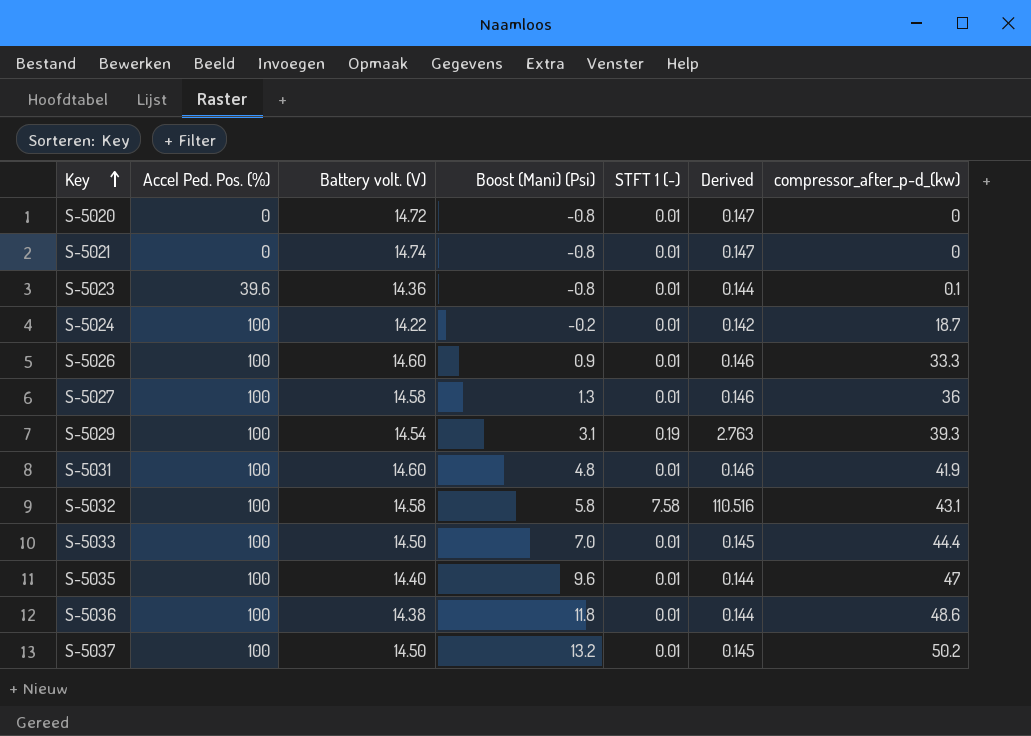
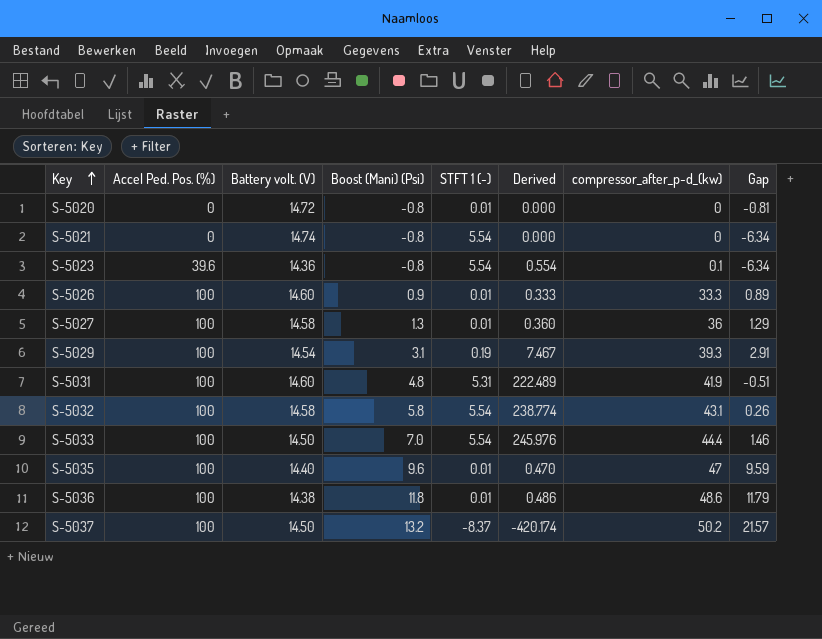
column Derived | formula: [Battery volt. (V)] * [STFT 1 (-)] -> [STFT 1 (-)] * [compressor_after_p-d_(kw)]
column Gap | formula: none -> [Boost (Mani) (Psi)] - [STFT 1 (-)]
row S-5024: 100 | 14.22 | -0.2 | 0.01 | 0.142 | 18.7 -> none
S-5021 | STFT 1 (-): 0.01 -> 5.54
S-5023 | STFT 1 (-): 0.01 -> 5.54
S-5031 | STFT 1 (-): 0.01 -> 5.31
S-5032 | STFT 1 (-): 7.58 -> 5.54
S-5033 | STFT 1 (-): 0.01 -> 5.54
S-5037 | STFT 1 (-): 0.01 -> -8.37

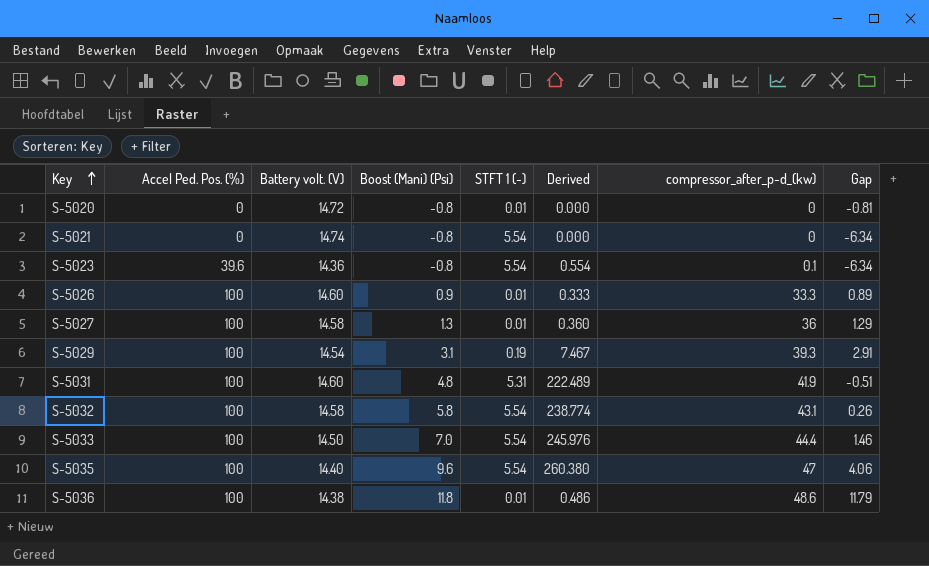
row S-5037: 100 | 14.50 | 13.2 | -8.37 | -420.174 | 50.2 | 21.57 -> none
S-5035 | STFT 1 (-): 0.01 -> 5.54
S-5035 | Derived: 0.470 -> 260.380
S-5035 | Gap: 9.59 -> 4.06

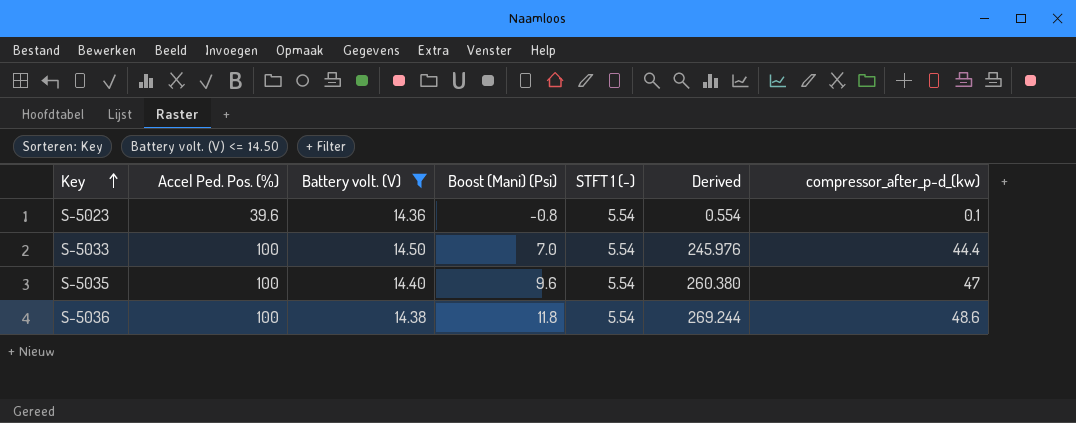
filter: none -> Battery volt. (V) <= 14.50
column Gap | formula: [Boost (Mani) (Psi)] - [STFT 1 (-)] -> none
S-5036 | STFT 1 (-): 0.01 -> 5.54
S-5036 | Derived: 0.486 -> 269.244

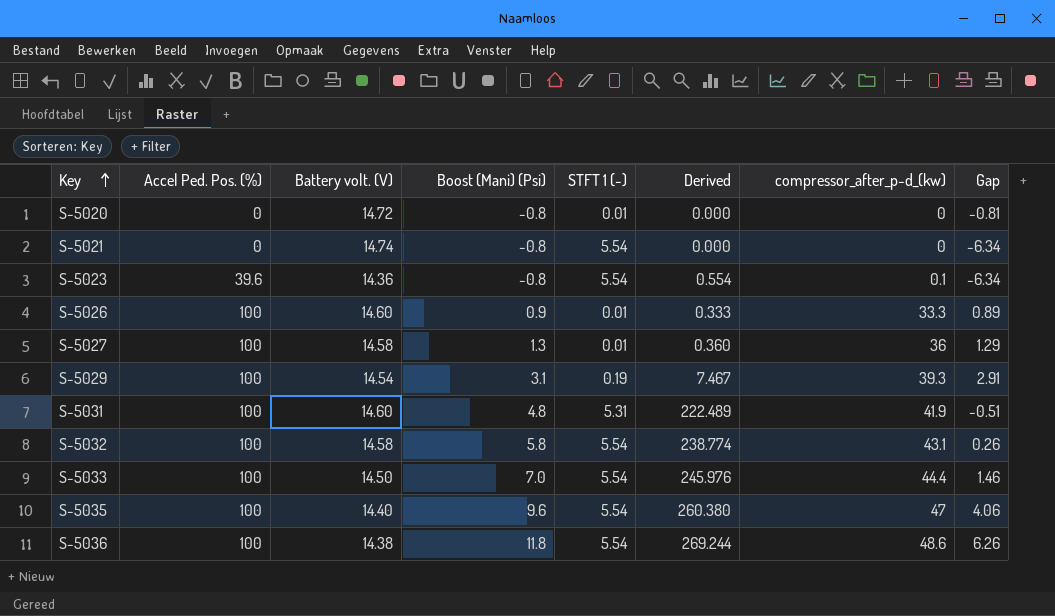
filter: Battery volt. (V) <= 14.50 -> none
column Gap | formula: none -> [Boost (Mani) (Psi)] - [STFT 1 (-)]

